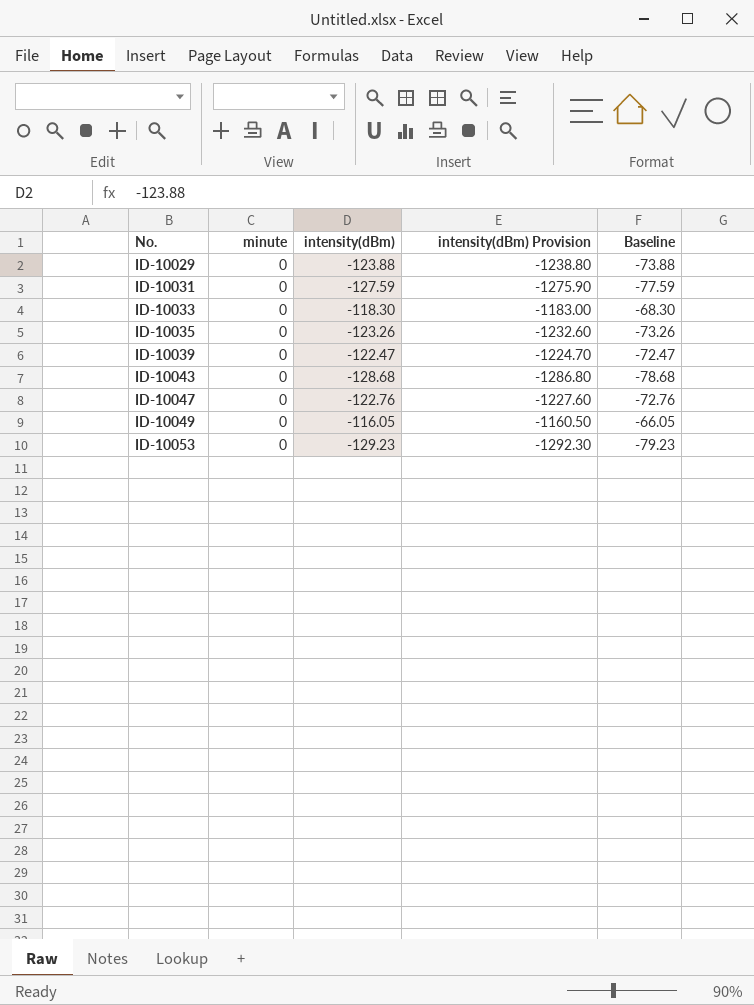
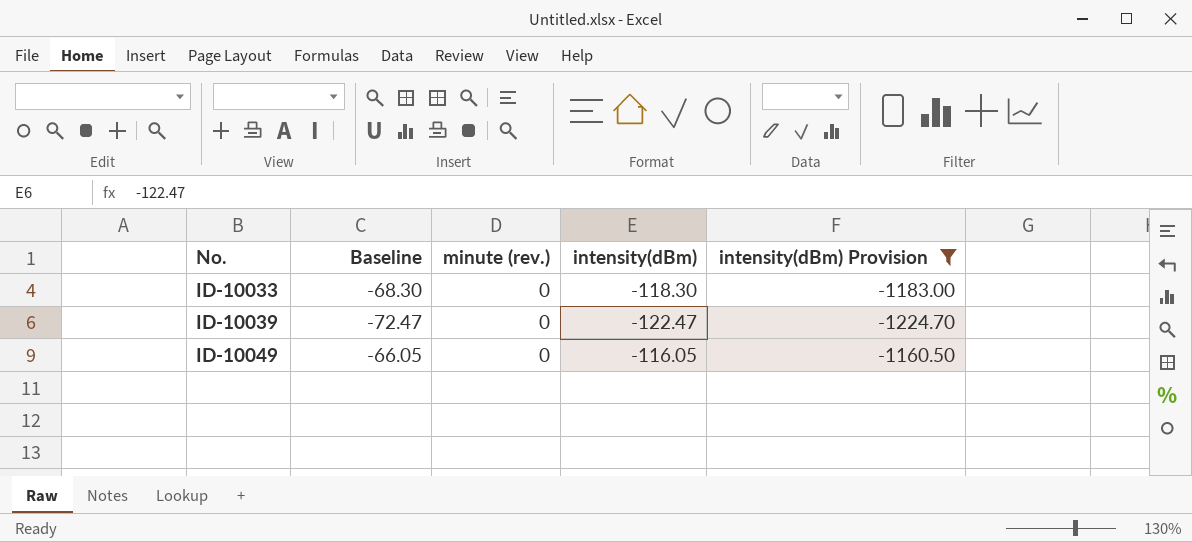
filter: none -> intensity(dBm) Provision >= -1224.70
column Baseline | position: 5 -> 2
column name: minute -> minute (rev.)

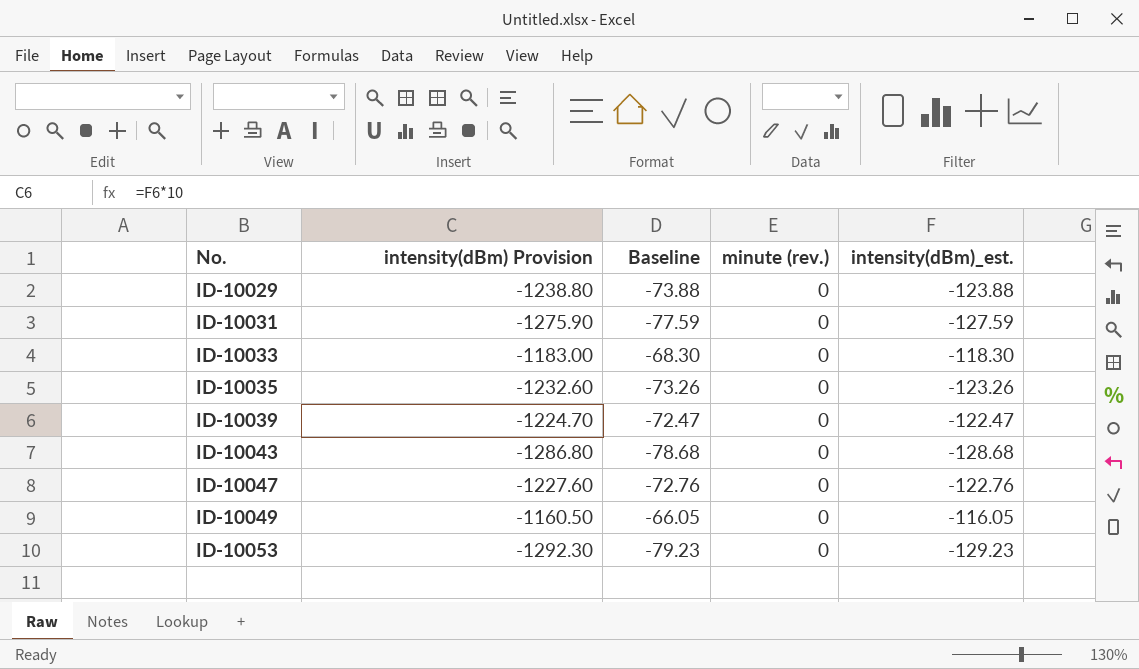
filter: intensity(dBm) Provision >= -1224.70 -> none
column intensity(dBm) Provision | position: 5 -> 2
column name: intensity(dBm) -> intensity(dBm)_est.

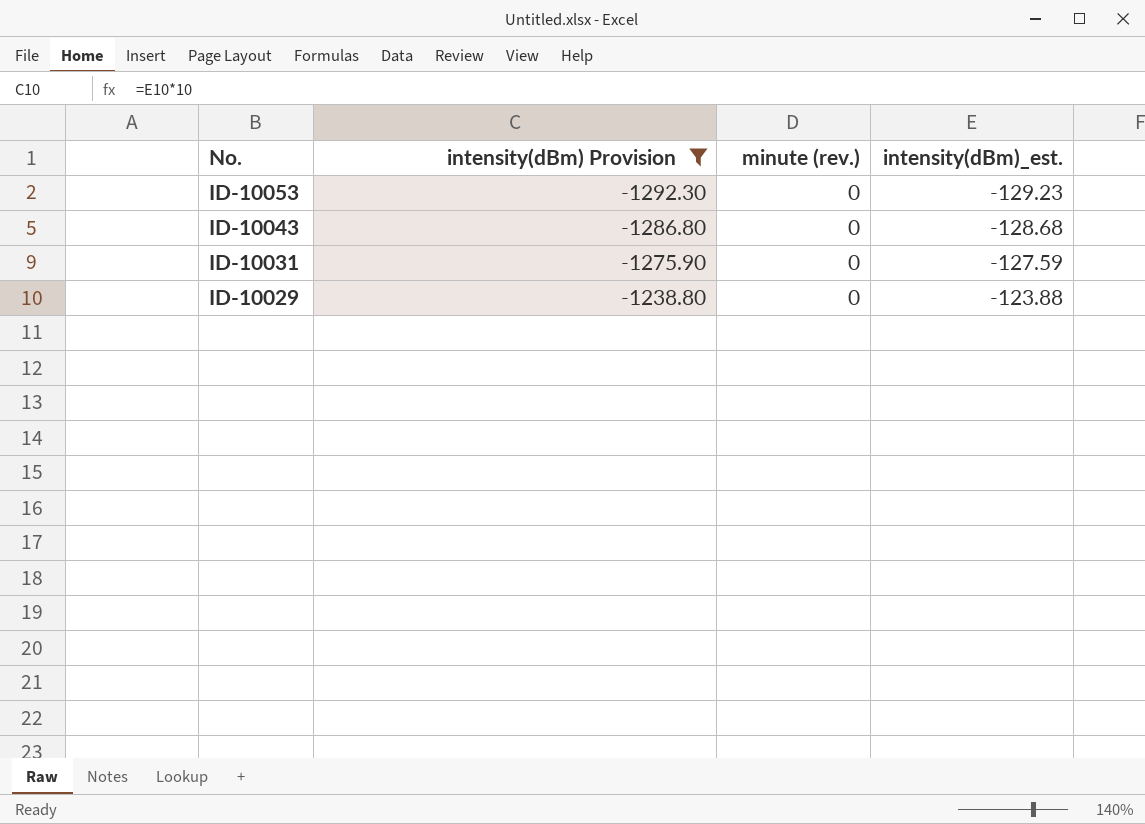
filter: none -> intensity(dBm) Provision <= -1238.80
row order: No. ascending -> No. descending
column Baseline | formula: [intensity(dBm)_est.] + 50 -> none

